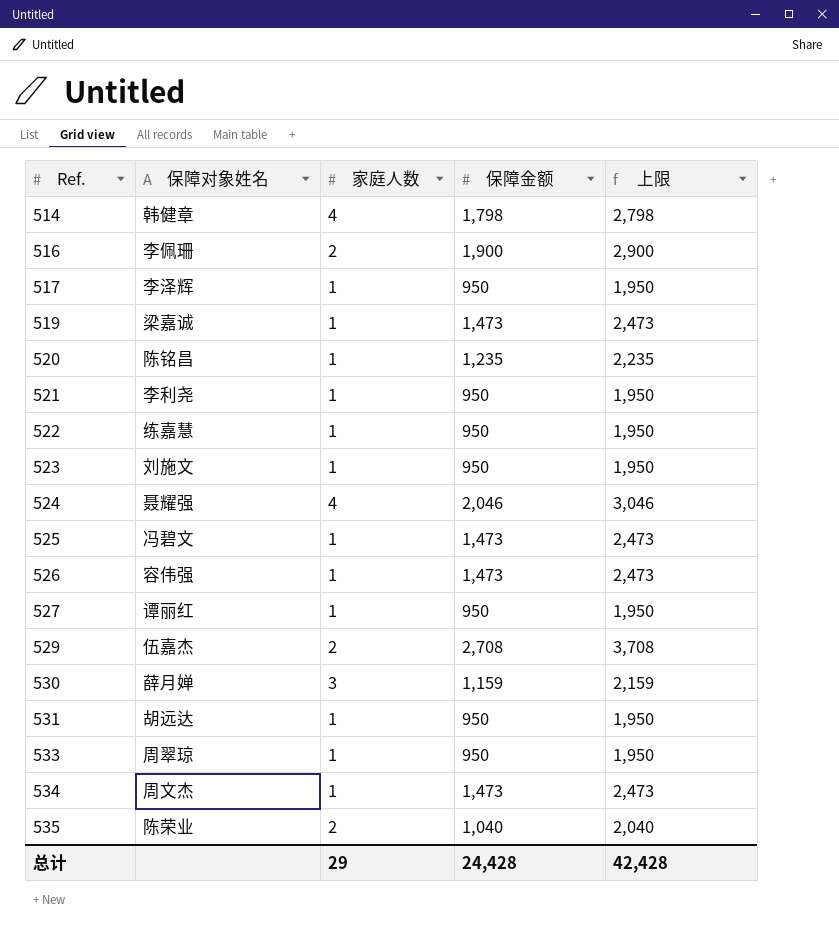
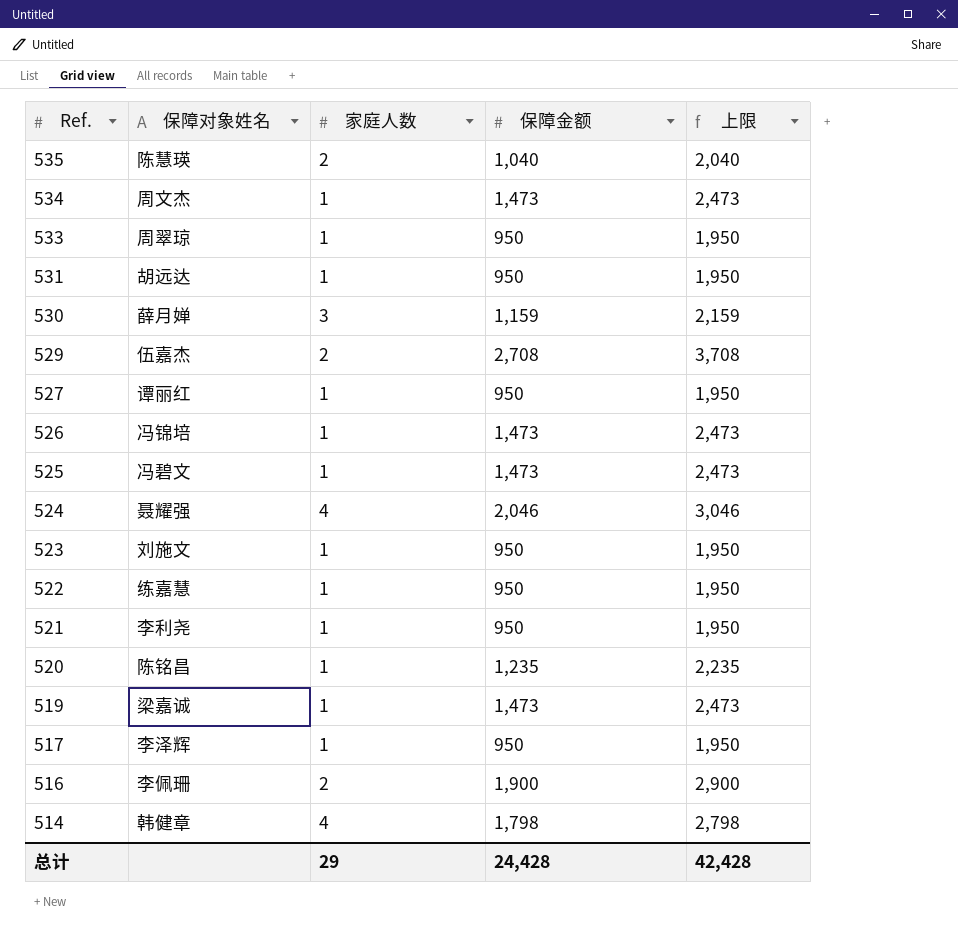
row order: Ref. ascending -> Ref. descending
535 | 保障对象姓名: 陈荣业 -> 陈慧瑛
526 | 保障对象姓名: 容伟强 -> 冯锦培

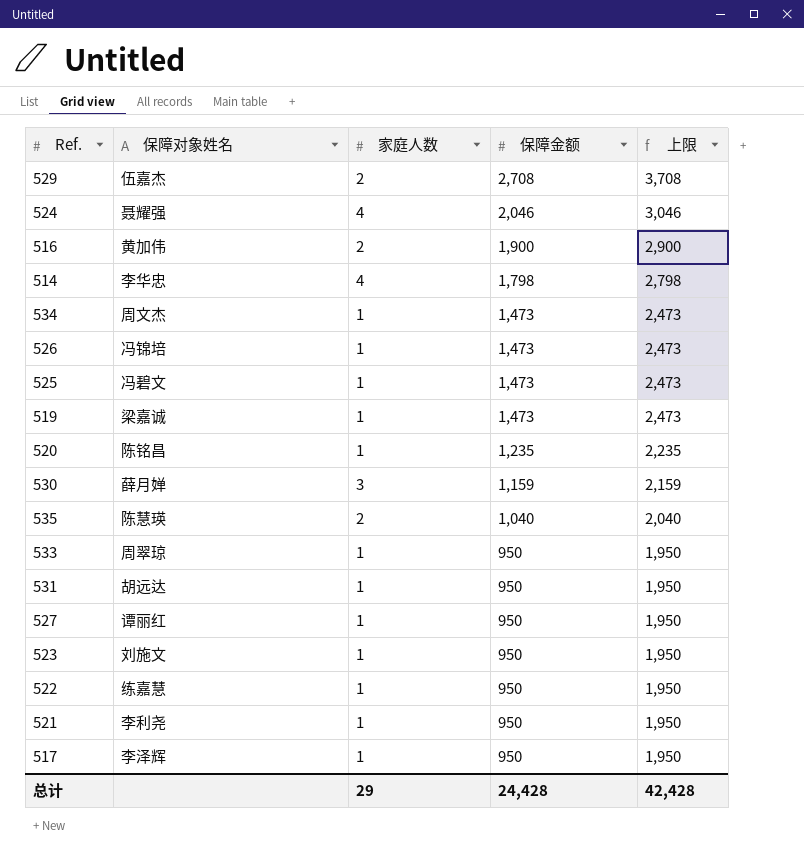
row order: Ref. descending -> 保障金额 descending
516 | 保障对象姓名: 李佩珊 -> 黄加伟
514 | 保障对象姓名: 韩健章 -> 李华忠

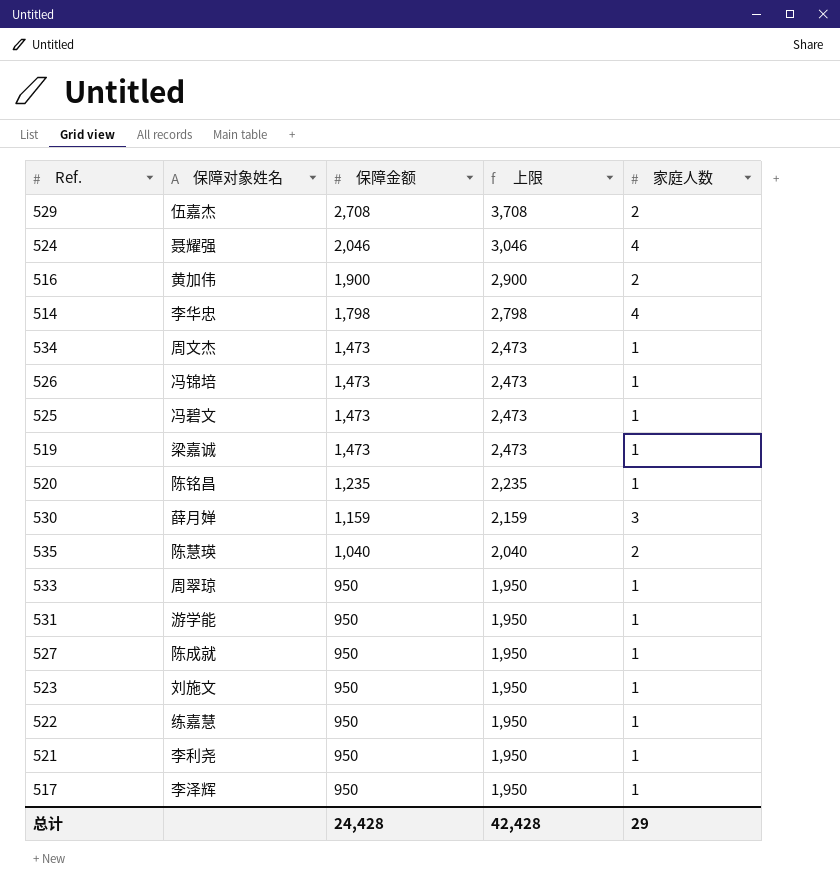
column 家庭人数 | position: 3 -> 5
531 | 保障对象姓名: 胡远达 -> 游学能
527 | 保障对象姓名: 谭丽红 -> 陈成就

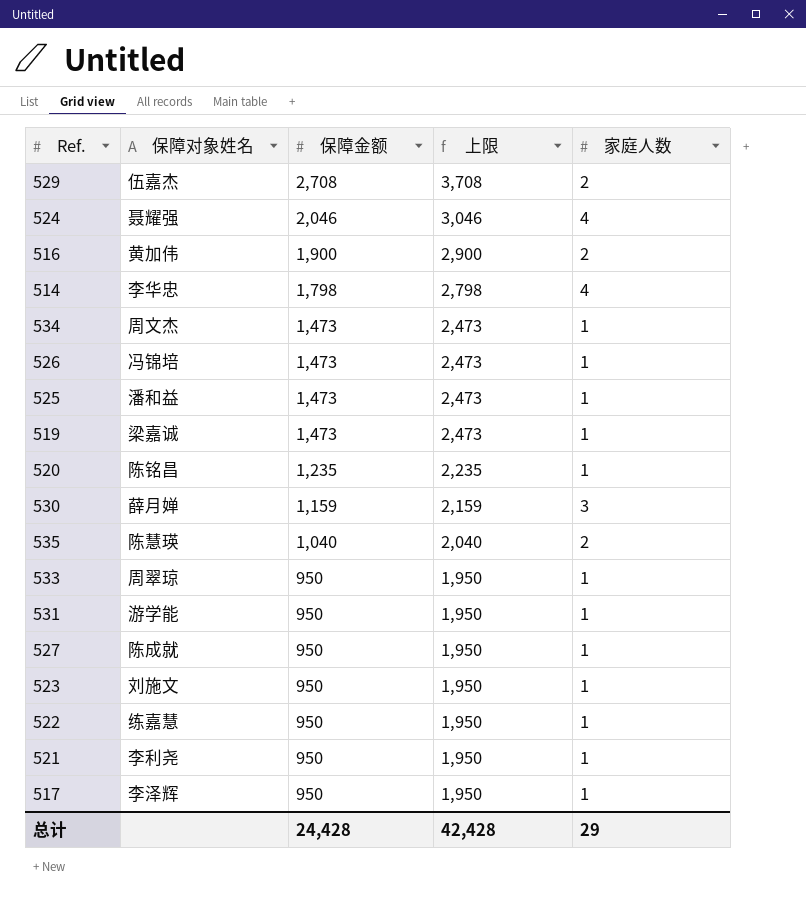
525 | 保障对象姓名: 冯碧文 -> 潘和益

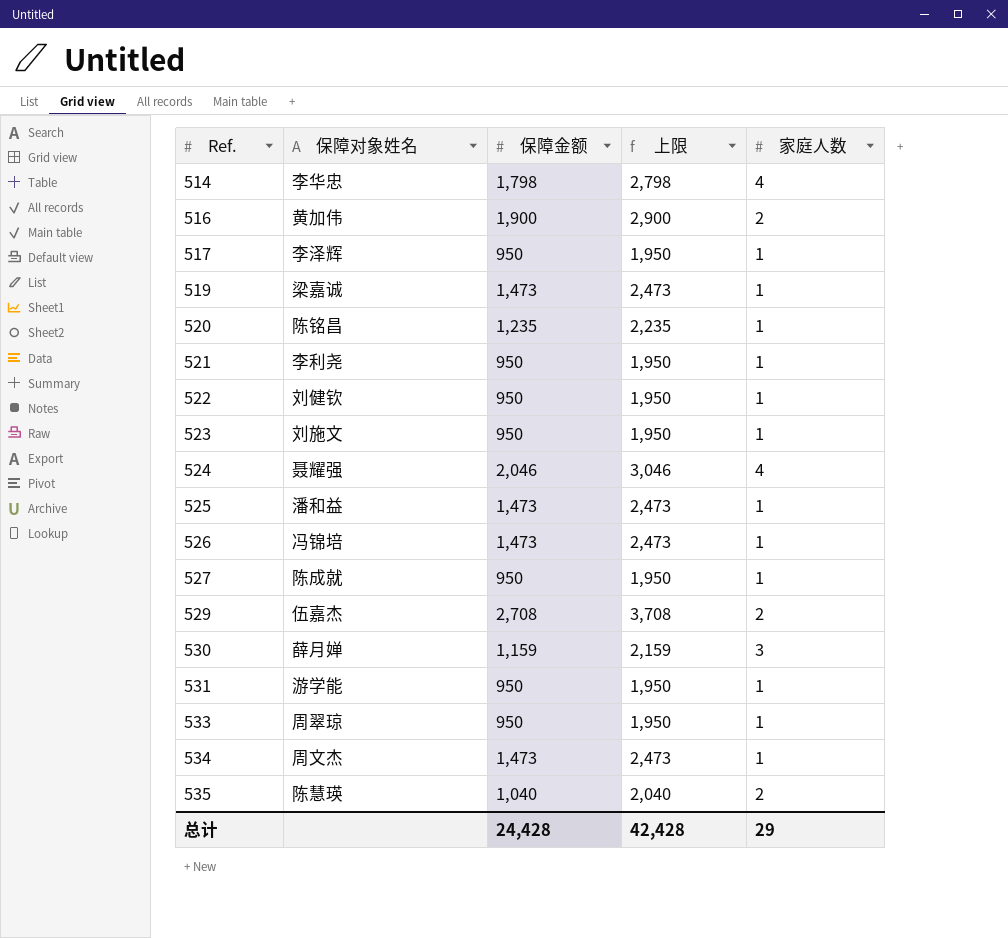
row order: 保障金额 descending -> Ref. ascending
522 | 保障对象姓名: 练嘉慧 -> 刘健钦

